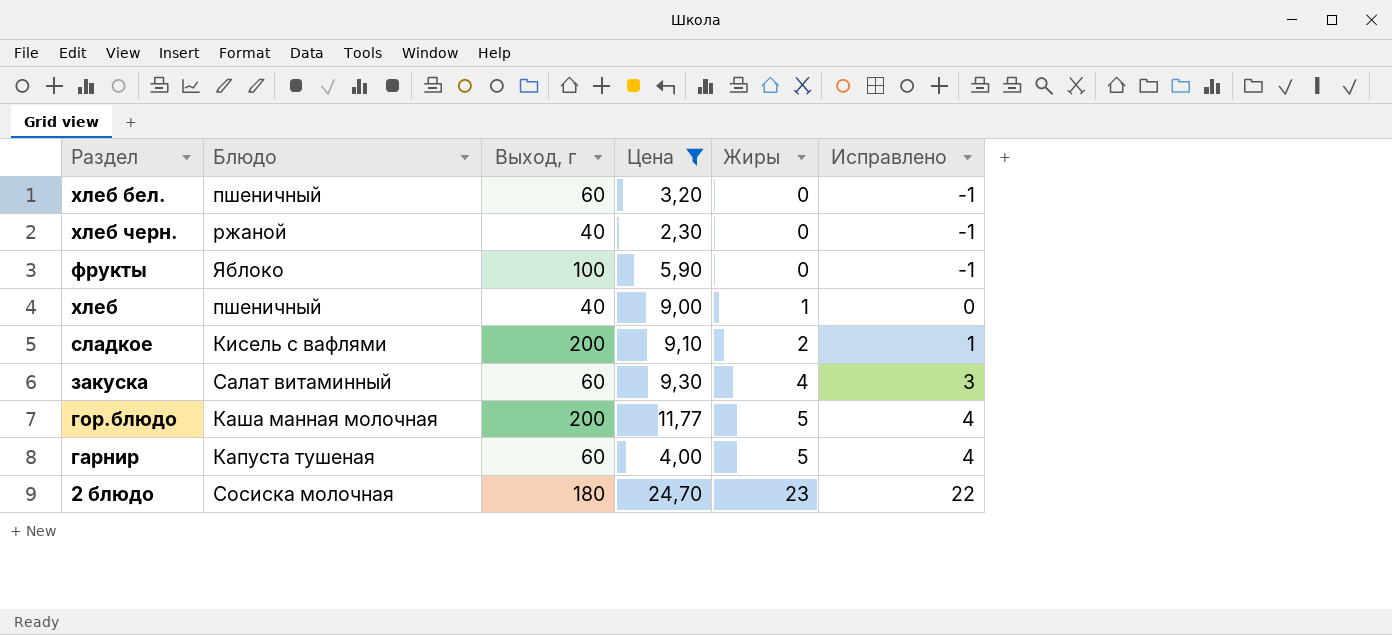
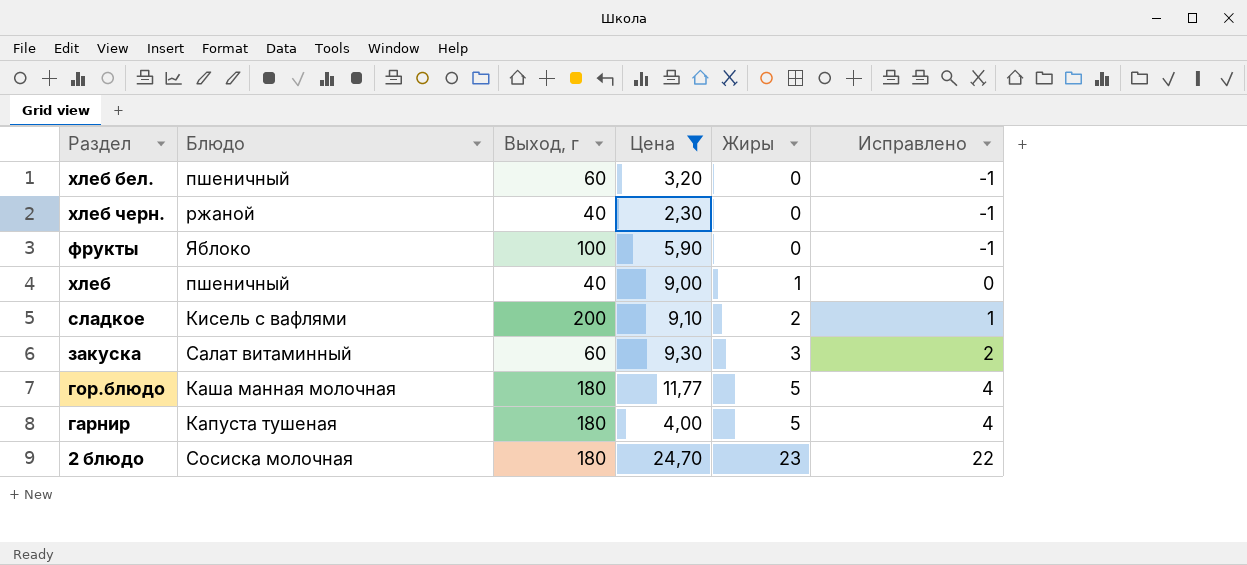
закуска | Жиры: 4 -> 3
закуска | Исправлено: 3 -> 2
гор.блюдо | Выход, г: 200 -> 180
гарнир | Выход, г: 60 -> 180

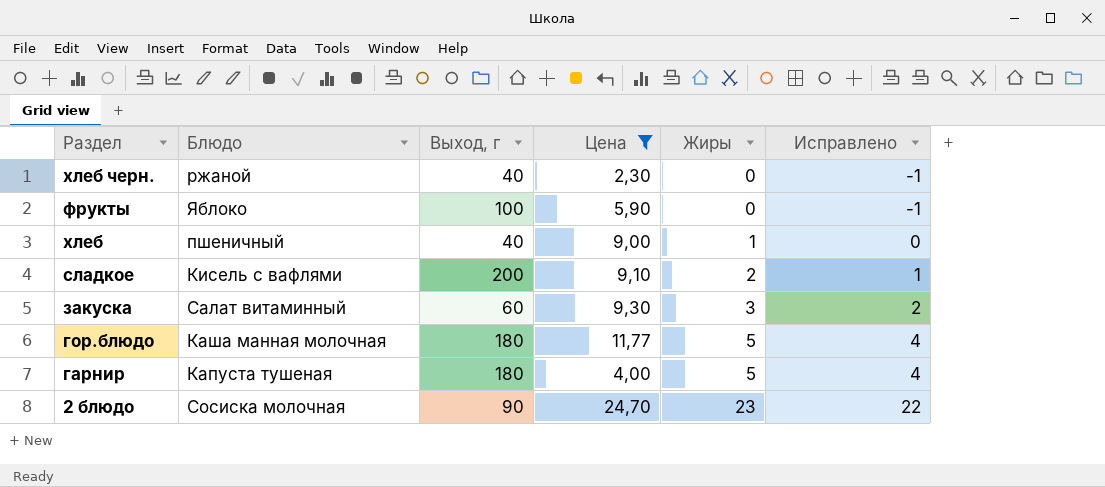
row хлеб бел.: пшеничный | 60 | 3,20 | 0 | -1 -> none
2 блюдо | Выход, г: 180 -> 90

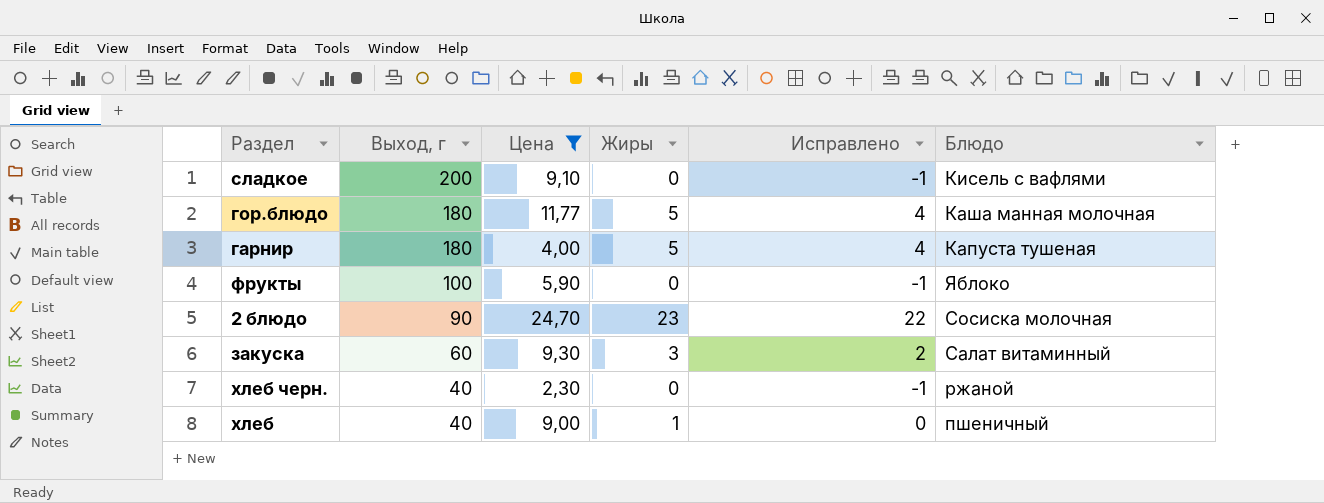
row order: Жиры ascending -> Выход, г descending
column Блюдо | position: 2 -> 6
сладкое | Жиры: 2 -> 0
сладкое | Исправлено: 1 -> -1

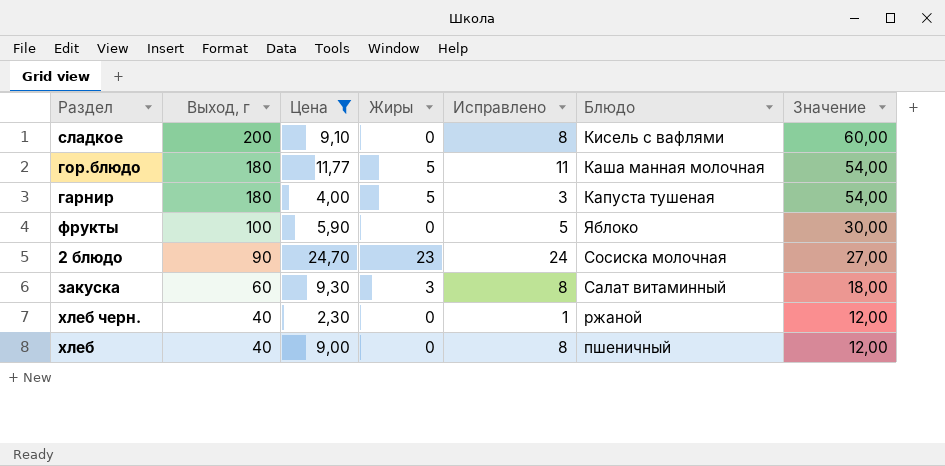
column Исправлено | formula: [Жиры] - 1 -> [Цена] - 1
column Значение | formula: none -> [Выход, г] * 0,3
хлеб | Жиры: 1 -> 0

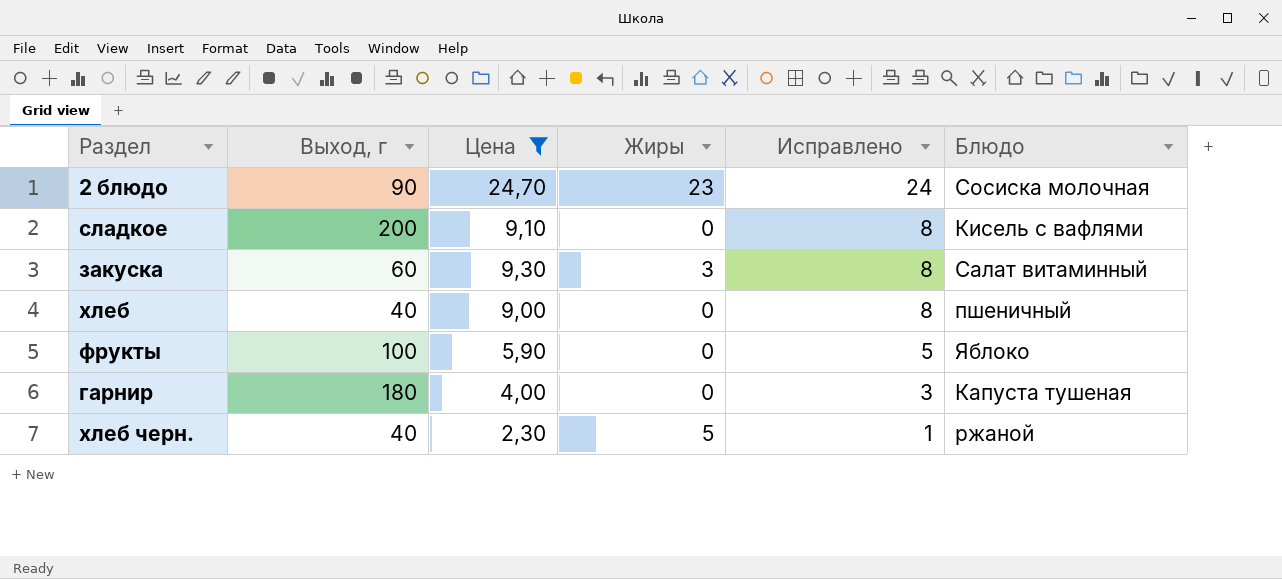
row order: Выход, г descending -> Исправлено descending
column Значение | formula: [Выход, г] * 0,3 -> none
row гор.блюдо: 180 | 11,77 | 5 | 11 | Каша манная молочная | 54,00 -> none
гарнир | Жиры: 5 -> 0
хлеб черн. | Жиры: 0 -> 5

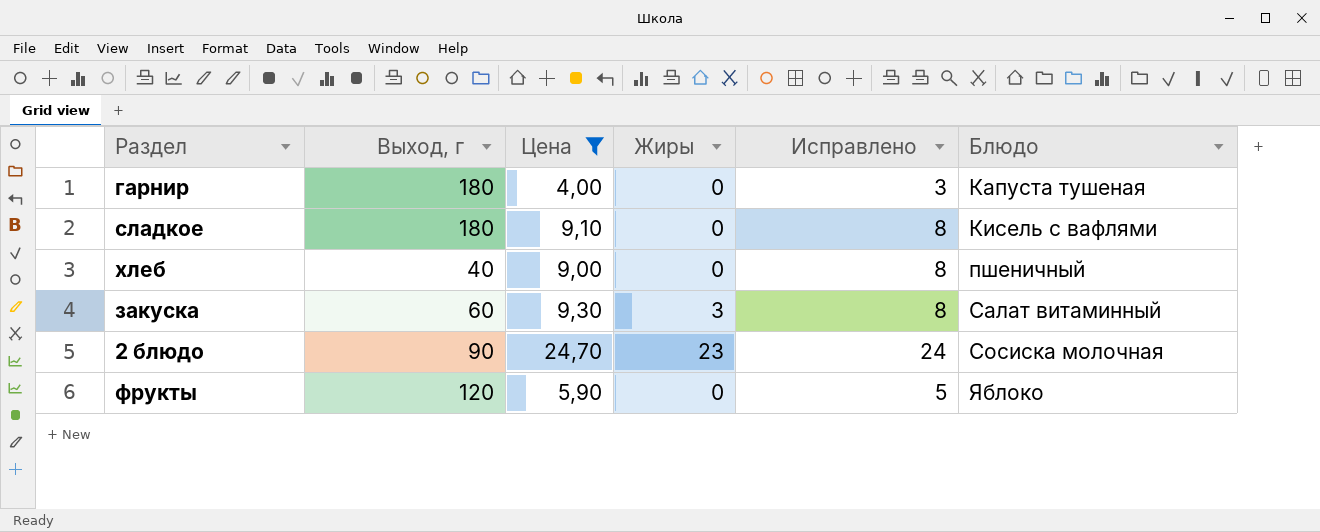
row order: Исправлено descending -> Блюдо ascending
row хлеб черн.: 40 | 2,30 | 5 | 1 | ржаной -> none
сладкое | Выход, г: 200 -> 180
фрукты | Выход, г: 100 -> 120

